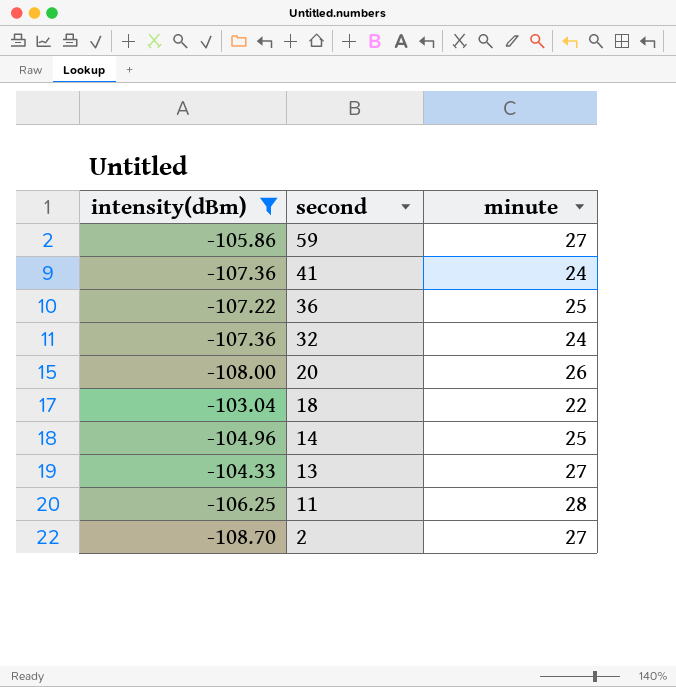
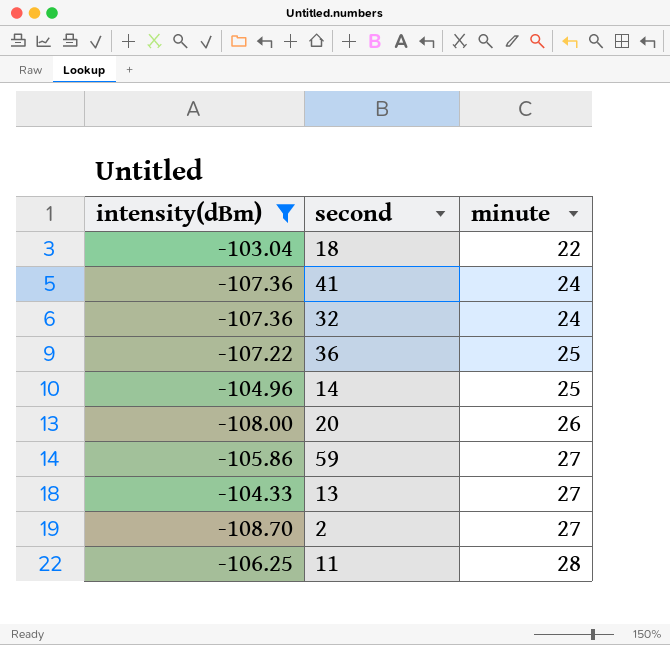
row order: second descending -> minute ascending

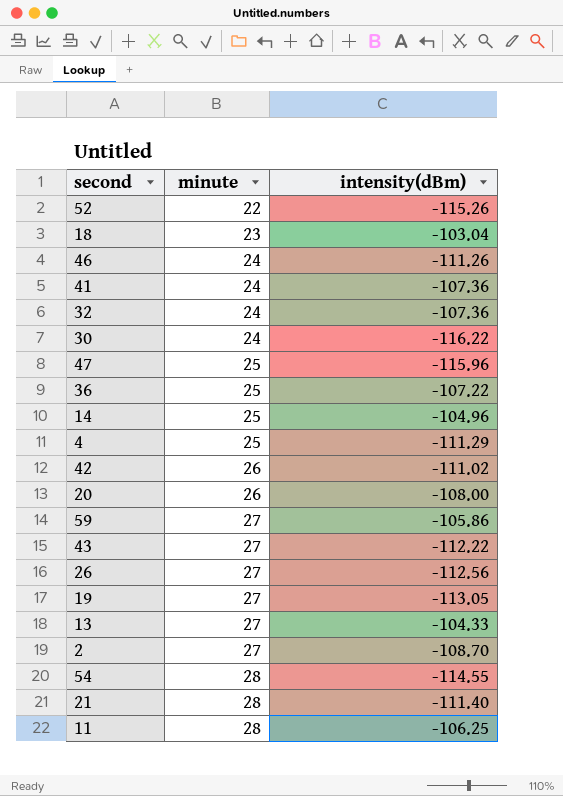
filter: intensity(dBm) >= -108.70 -> none
column intensity(dBm) | position: 1 -> 3
18 | minute: 22 -> 23

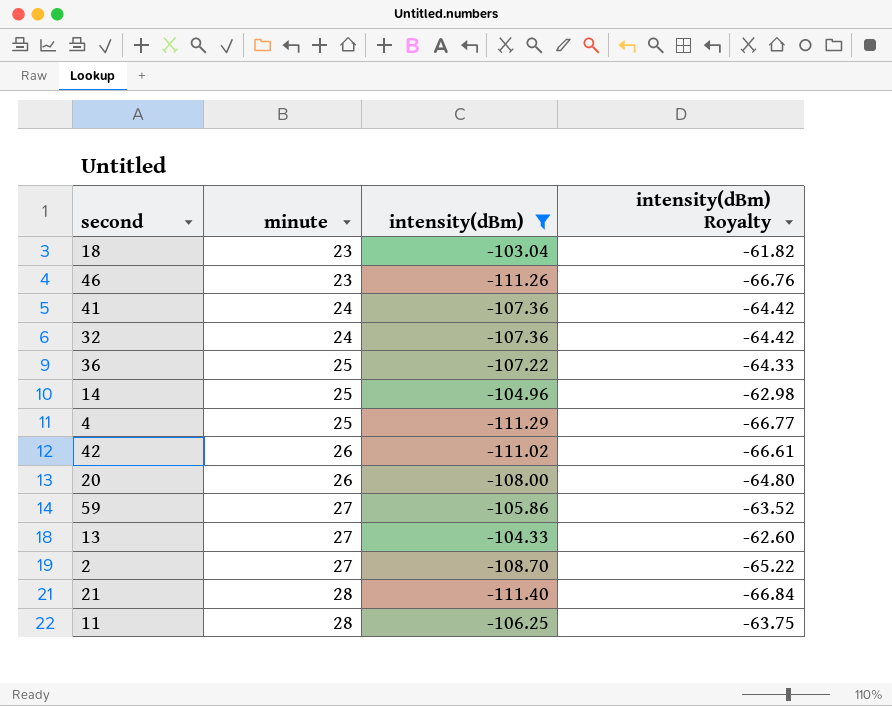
filter: none -> intensity(dBm) >= -111.40
column intensity(dBm) Royalty | formula: none -> [intensity(dBm)] * 0.6
46 | minute: 24 -> 23

